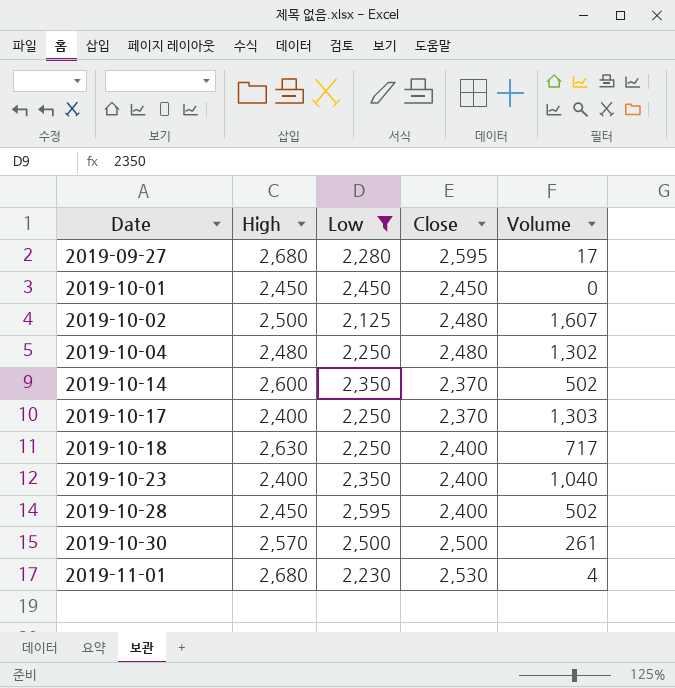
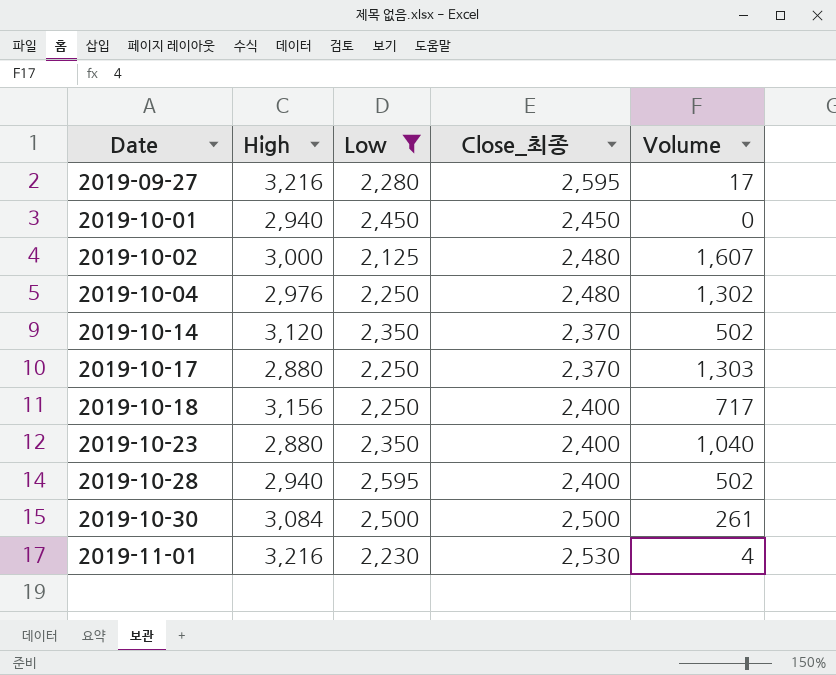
column name: Close -> Close_최종
2019-09-27 | High: 2,680 -> 3,216
2019-10-01 | High: 2,450 -> 2,940
2019-10-02 | High: 2,500 -> 3,000
2019-10-04 | High: 2,480 -> 2,976
2019-10-14 | High: 2,600 -> 3,120
2019-10-17 | High: 2,400 -> 2,880
2019-10-18 | High: 2,630 -> 3,156
2019-10-23 | High: 2,400 -> 2,880
2019-10-28 | High: 2,450 -> 2,940
2019-10-30 | High: 2,570 -> 3,084
2019-11-01 | High: 2,680 -> 3,216

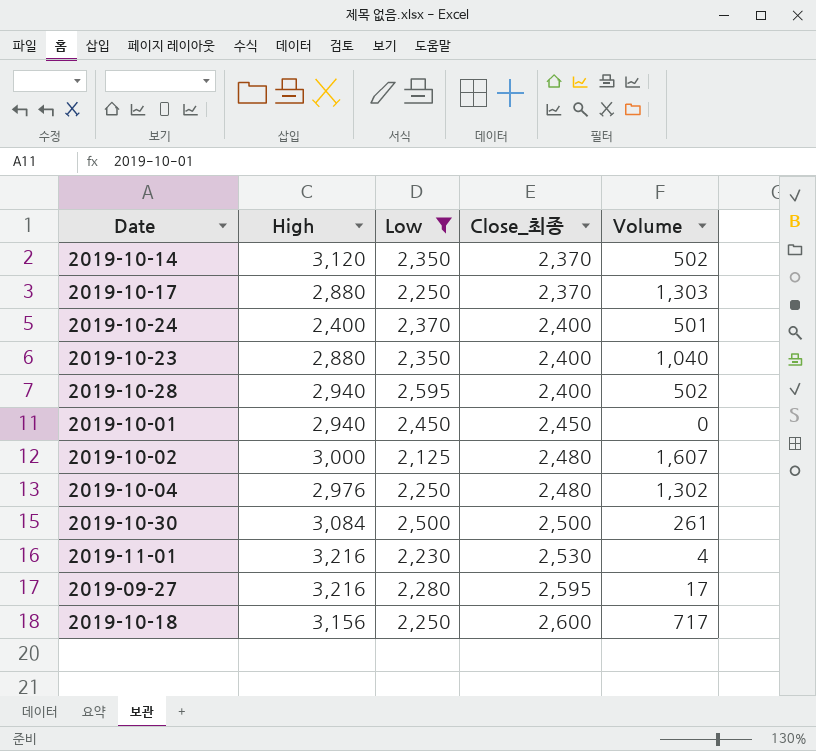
row order: Date ascending -> Close_최종 ascending
row 2019-10-24: none -> 2,400 | 2,370 | 2,400 | 501
2019-10-18 | Close_최종: 2,400 -> 2,600

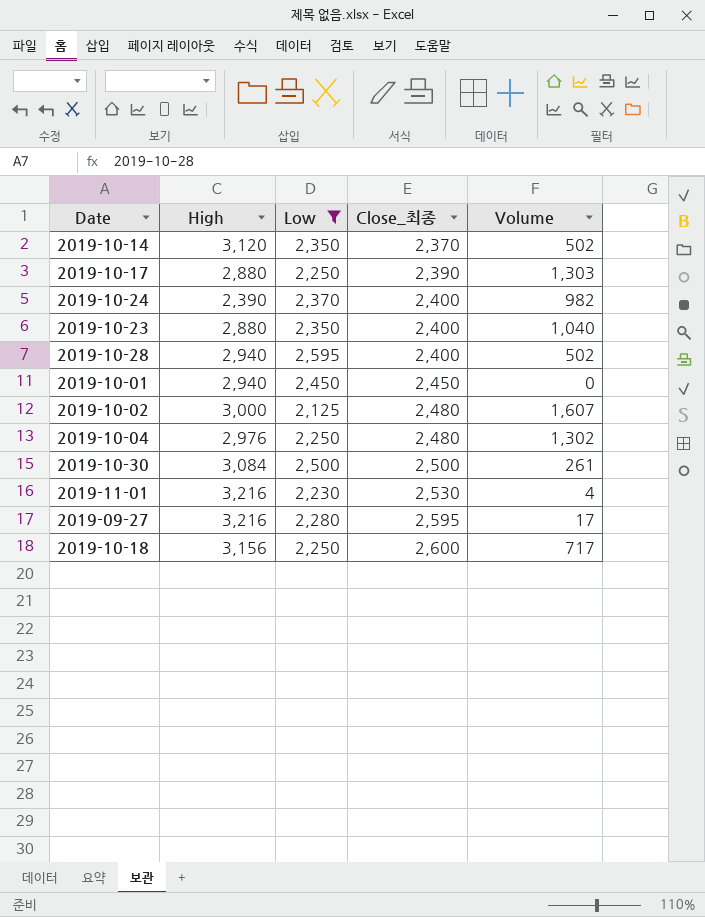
2019-10-17 | Close_최종: 2,370 -> 2,390
2019-10-24 | High: 2,400 -> 2,390
2019-10-24 | Volume: 501 -> 982

